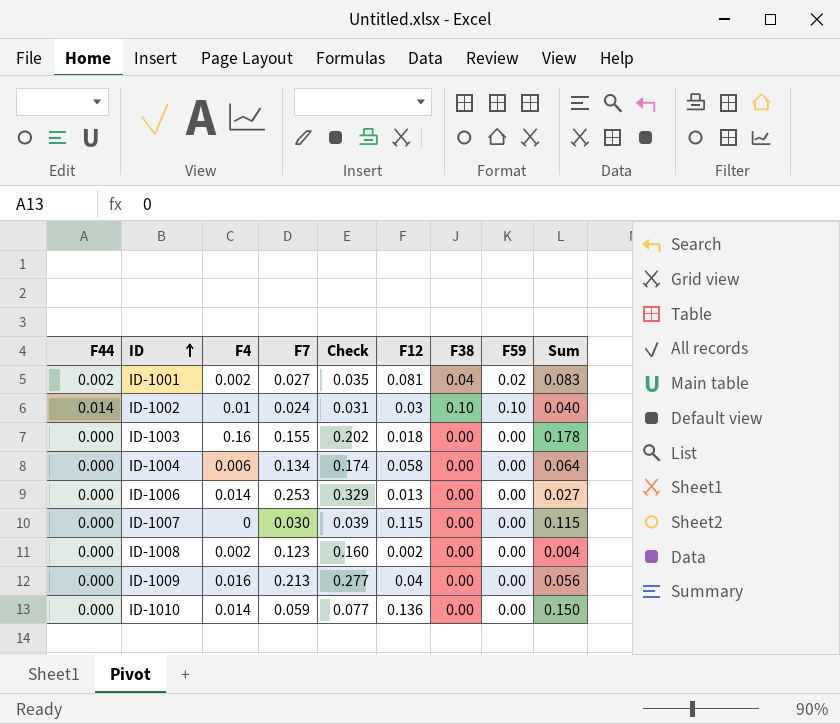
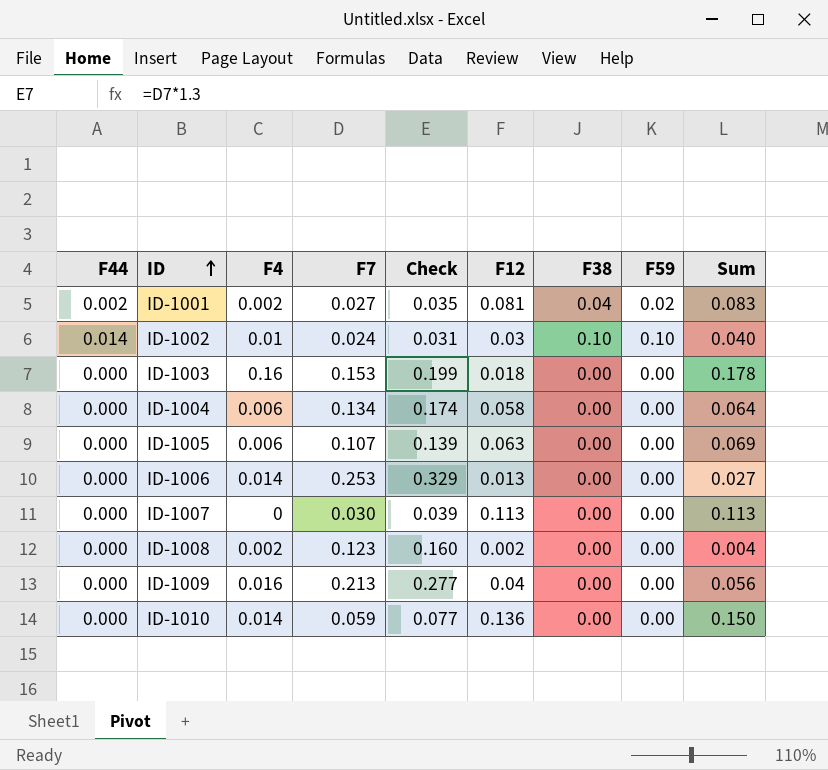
ID-1003 | F7: 0.155 -> 0.153
ID-1003 | Check: 0.202 -> 0.199
row ID-1005: none -> 0.000 | 0.006 | 0.107 | 0.139 | 0.063 | 0.00 | 0.00 | 0.069
ID-1007 | F12: 0.115 -> 0.113
ID-1007 | Sum: 0.115 -> 0.113

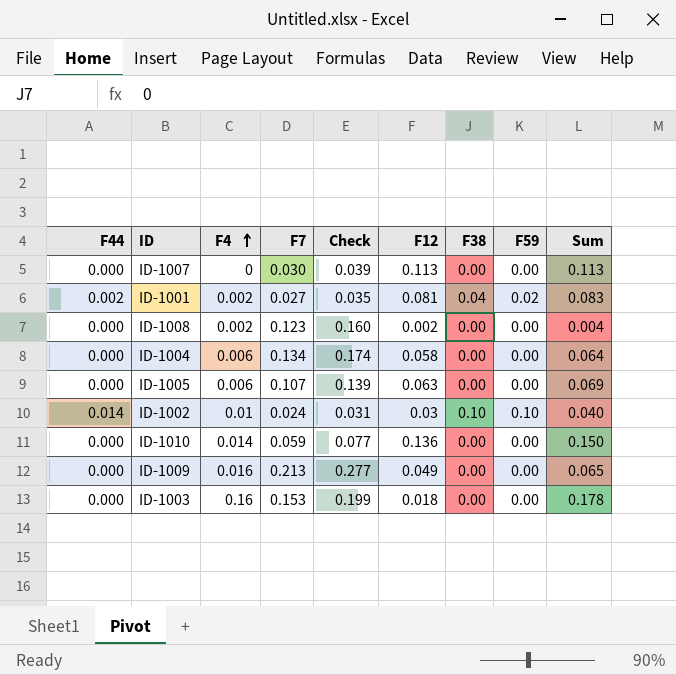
row order: ID ascending -> F4 ascending
row ID-1006: 0.000 | 0.014 | 0.253 | 0.329 | 0.013 | 0.00 | 0.00 | 0.027 -> none
ID-1009 | F12: 0.04 -> 0.049
ID-1009 | Sum: 0.056 -> 0.065

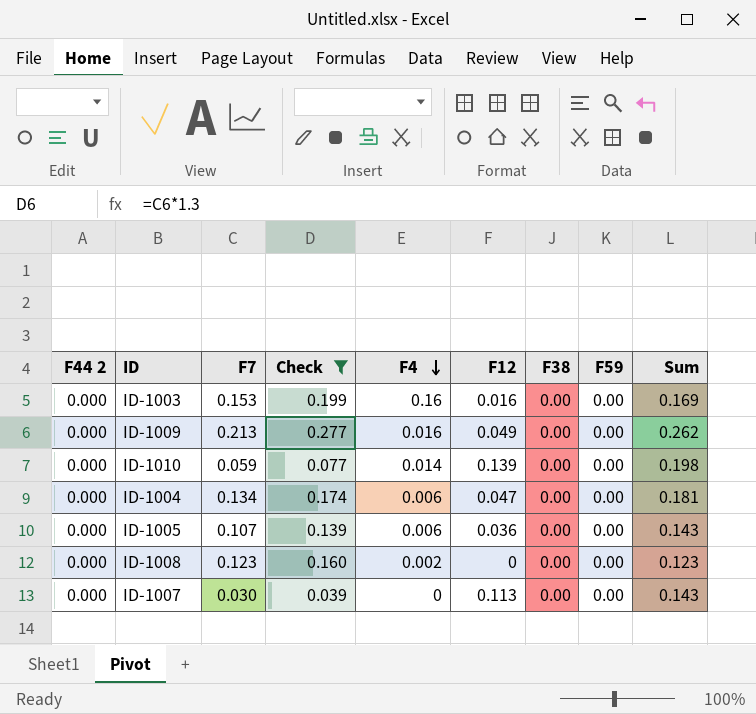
filter: none -> Check >= 0.039
row order: F4 ascending -> F4 descending
column name: F44 -> F44 2
column F4 | position: 3 -> 5
column Sum | formula: [F4] + [F12] -> [F7] + [F12]
ID-1003 | F12: 0.018 -> 0.016
ID-1010 | F12: 0.136 -> 0.139
ID-1004 | F12: 0.058 -> 0.047
ID-1005 | F12: 0.063 -> 0.036
ID-1008 | F12: 0.002 -> 0

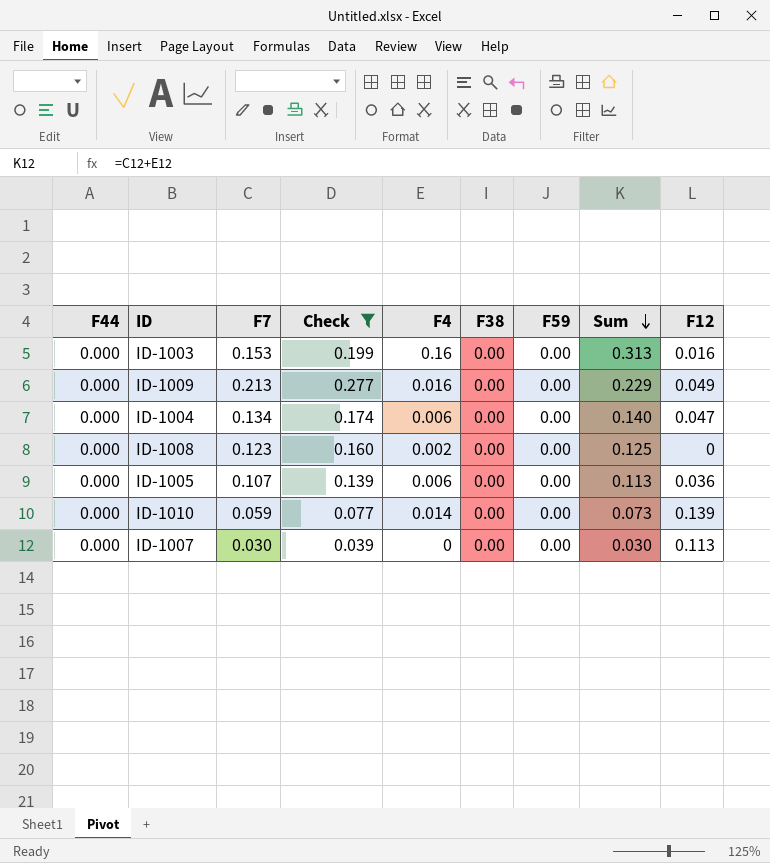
row order: F4 descending -> Sum descending
column name: F44 2 -> F44
column Sum | formula: [F7] + [F12] -> [F7] + [F4]
column F12 | position: 6 -> 9

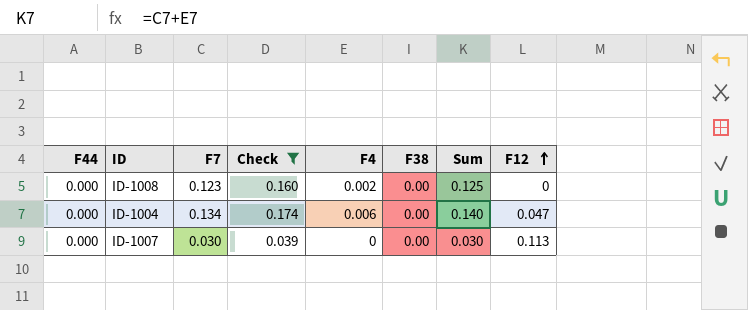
row order: Sum descending -> F12 ascending
column F59 | position: 7 -> none
row ID-1003: 0.000 | 0.153 | 0.199 | 0.16 | 0.00 | 0.00 | 0.313 | 0.016 -> none
row ID-1009: 0.000 | 0.213 | 0.277 | 0.016 | 0.00 | 0.00 | 0.229 | 0.049 -> none
row ID-1005: 0.000 | 0.107 | 0.139 | 0.006 | 0.00 | 0.00 | 0.113 | 0.036 -> none
row ID-1010: 0.000 | 0.059 | 0.077 | 0.014 | 0.00 | 0.00 | 0.073 | 0.139 -> none

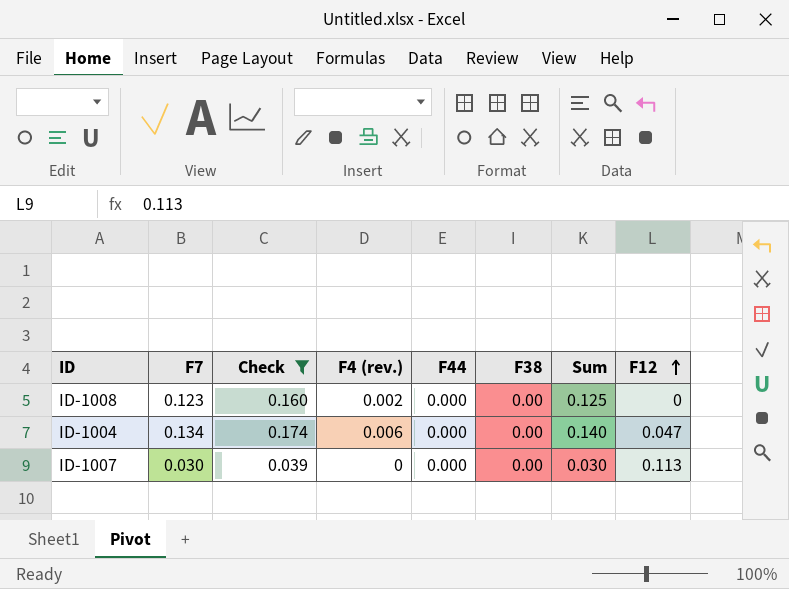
column name: F4 -> F4 (rev.)
column F44 | position: 1 -> 5

